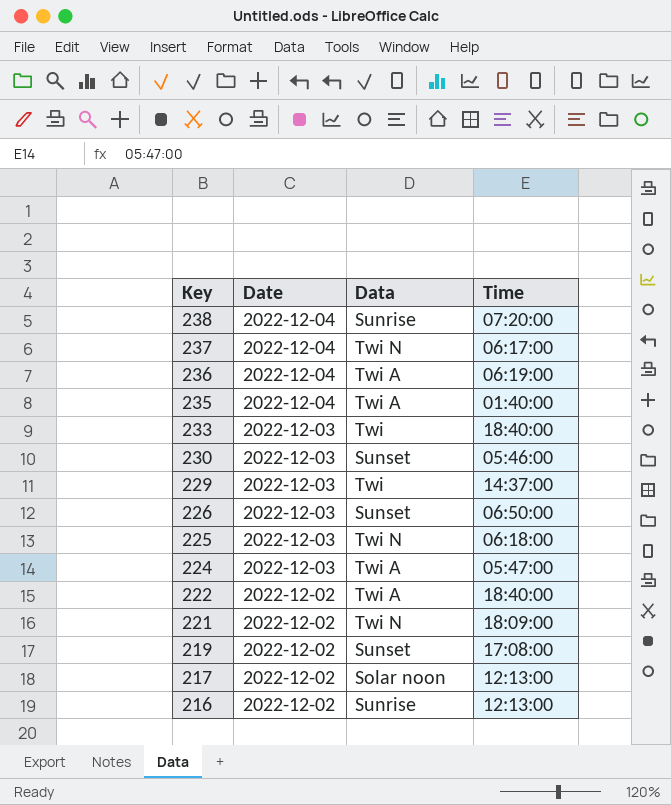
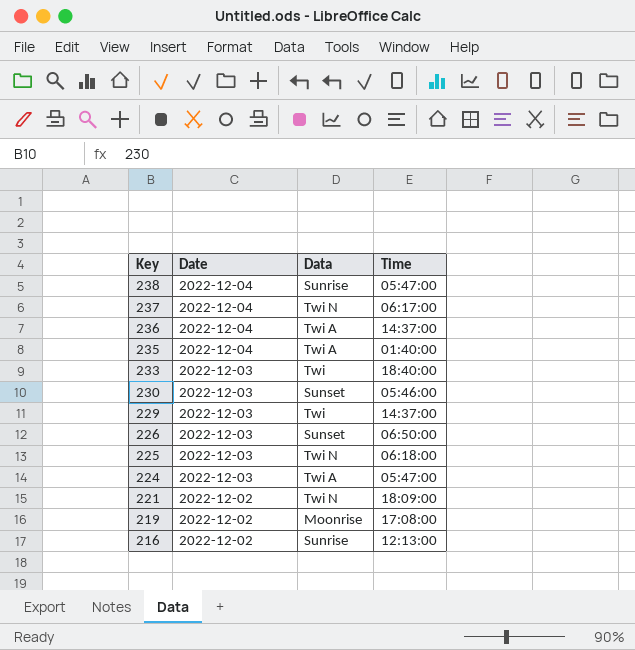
row 222: 2022-12-02 | Twi A | 18:40:00 -> none
row 217: 2022-12-02 | Solar noon | 12:13:00 -> none
238 | Time: 07:20:00 -> 05:47:00
236 | Time: 06:19:00 -> 14:37:00
219 | Data: Sunset -> Moonrise

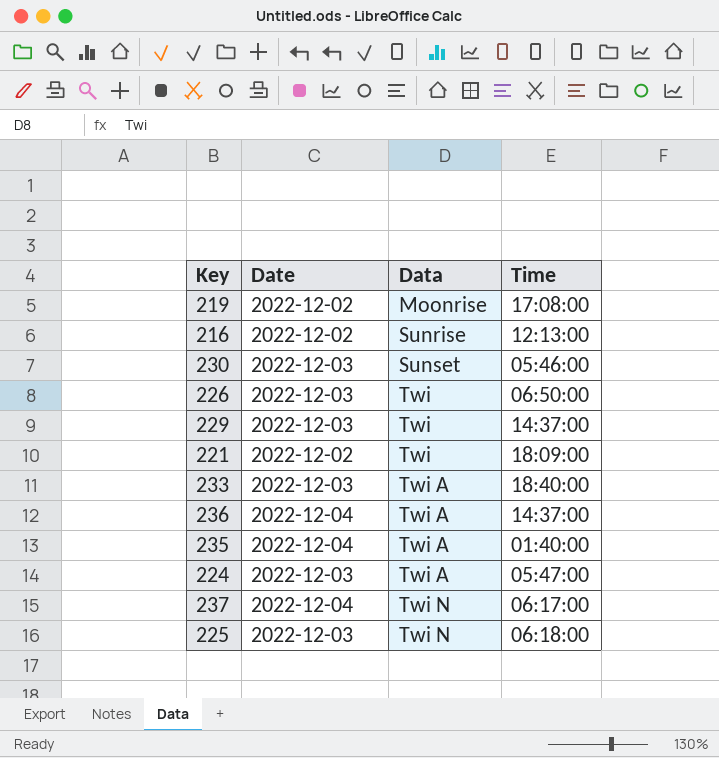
row order: Key descending -> Data ascending
row 238: 2022-12-04 | Sunrise | 05:47:00 -> none
226 | Data: Sunset -> Twi
221 | Data: Twi N -> Twi
233 | Data: Twi -> Twi A

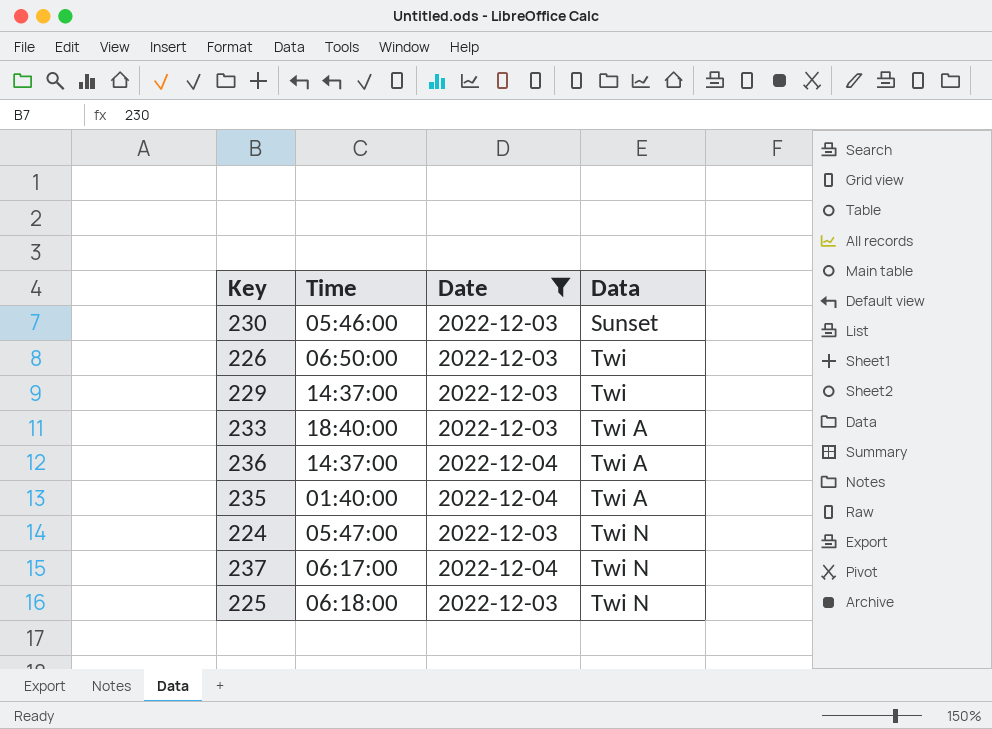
filter: none -> Date != 2022-12-02
column Time | position: 4 -> 2
224 | Data: Twi A -> Twi N

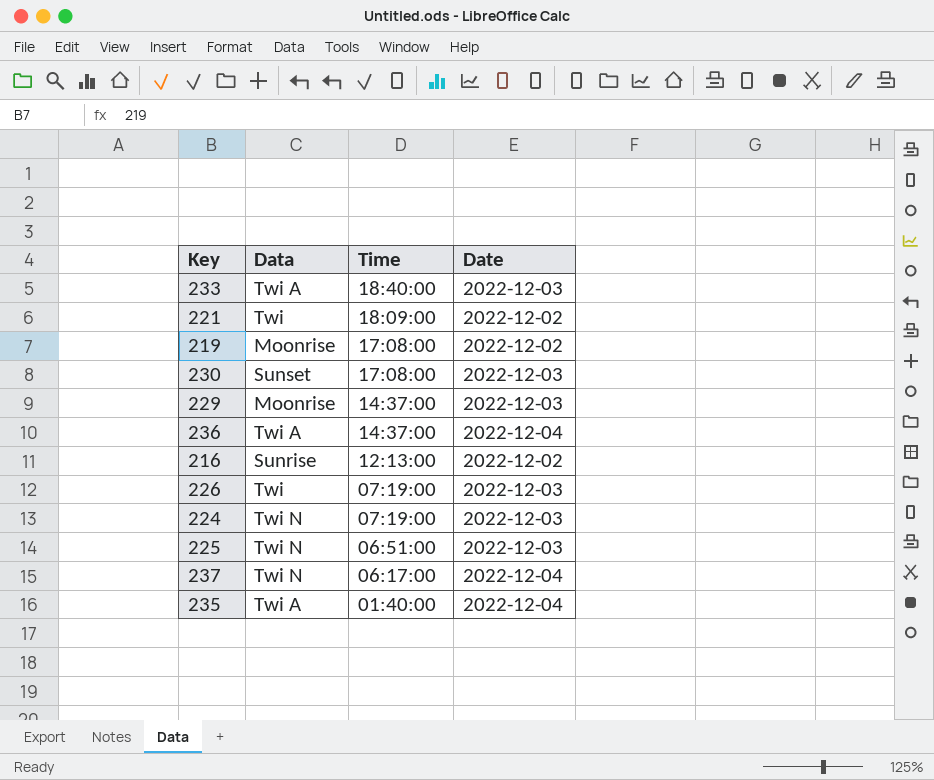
filter: Date != 2022-12-02 -> none
row order: Data ascending -> Time descending
column Data | position: 4 -> 2
230 | Time: 05:46:00 -> 17:08:00
229 | Data: Twi -> Moonrise
226 | Time: 06:50:00 -> 07:19:00
224 | Time: 05:47:00 -> 07:19:00
225 | Time: 06:18:00 -> 06:51:00

